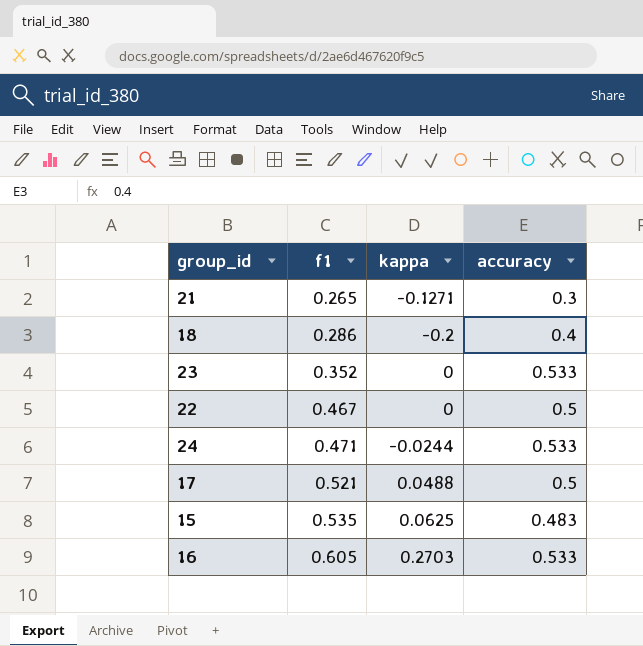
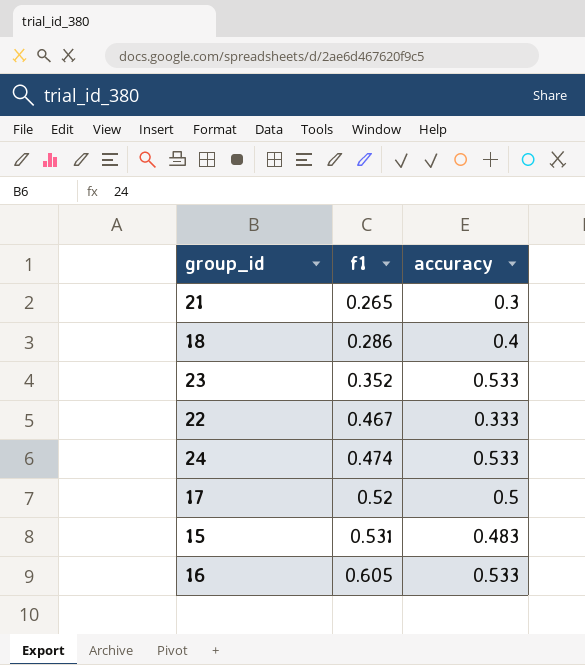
column kappa | position: 3 -> none
22 | accuracy: 0.5 -> 0.333
24 | f1: 0.471 -> 0.474
17 | f1: 0.521 -> 0.52
15 | f1: 0.535 -> 0.531

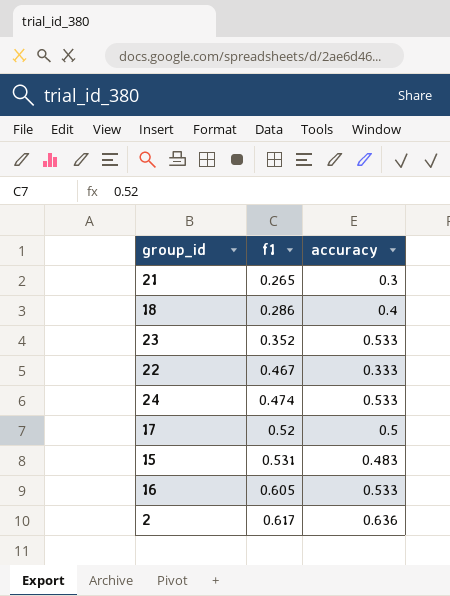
row 2: none -> 0.617 | 0.636

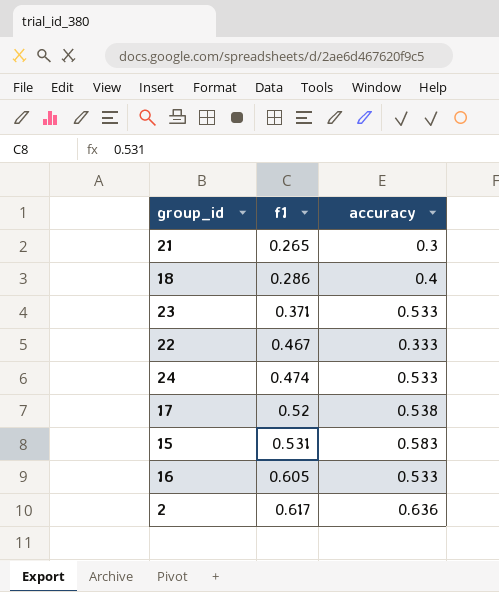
23 | f1: 0.352 -> 0.371
17 | accuracy: 0.5 -> 0.538
15 | accuracy: 0.483 -> 0.583

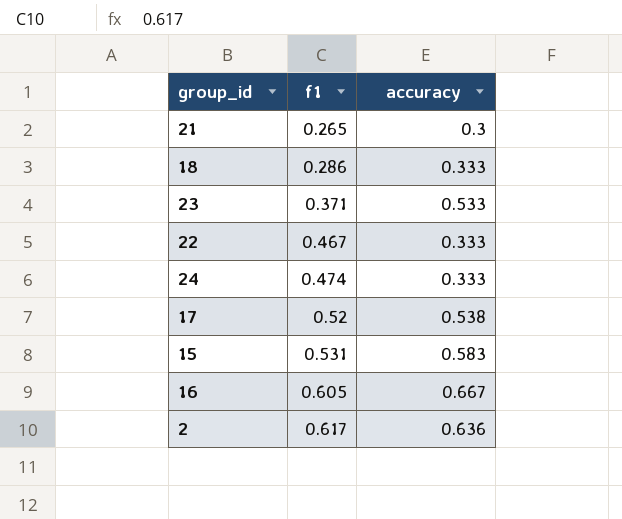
18 | accuracy: 0.4 -> 0.333
24 | accuracy: 0.533 -> 0.333
16 | accuracy: 0.533 -> 0.667

